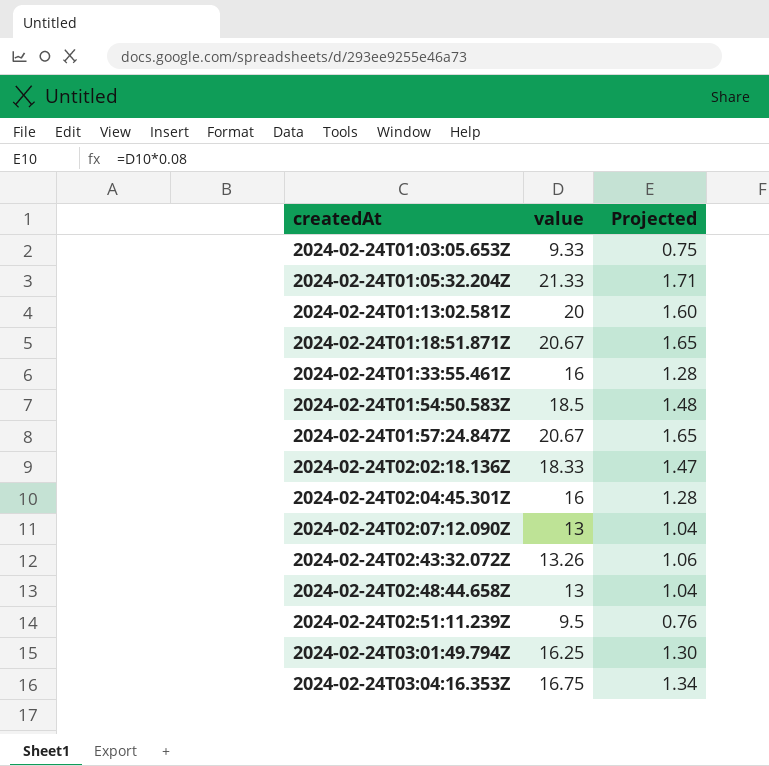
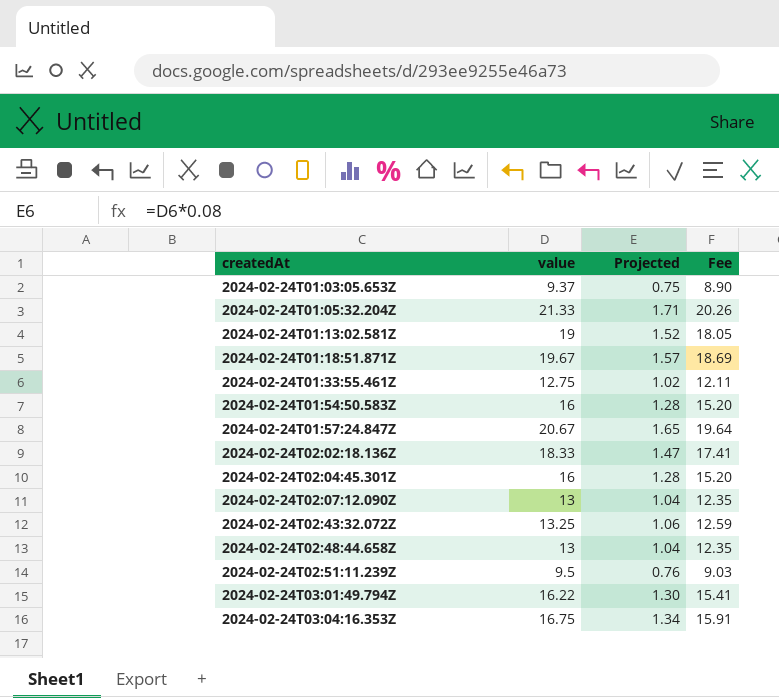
column Fee | formula: none -> [value] * 0.95
2024-02-24T01:03:05.653Z | value: 9.33 -> 9.37
2024-02-24T01:13:02.581Z | value: 20 -> 19
2024-02-24T01:13:02.581Z | Projected: 1.60 -> 1.52
2024-02-24T01:18:51.871Z | value: 20.67 -> 19.67
2024-02-24T01:18:51.871Z | Projected: 1.65 -> 1.57
2024-02-24T01:33:55.461Z | value: 16 -> 12.75
2024-02-24T01:33:55.461Z | Projected: 1.28 -> 1.02
2024-02-24T01:54:50.583Z | value: 18.5 -> 16
2024-02-24T01:54:50.583Z | Projected: 1.48 -> 1.28
2024-02-24T02:43:32.072Z | value: 13.26 -> 13.25
2024-02-24T03:01:49.794Z | value: 16.25 -> 16.22

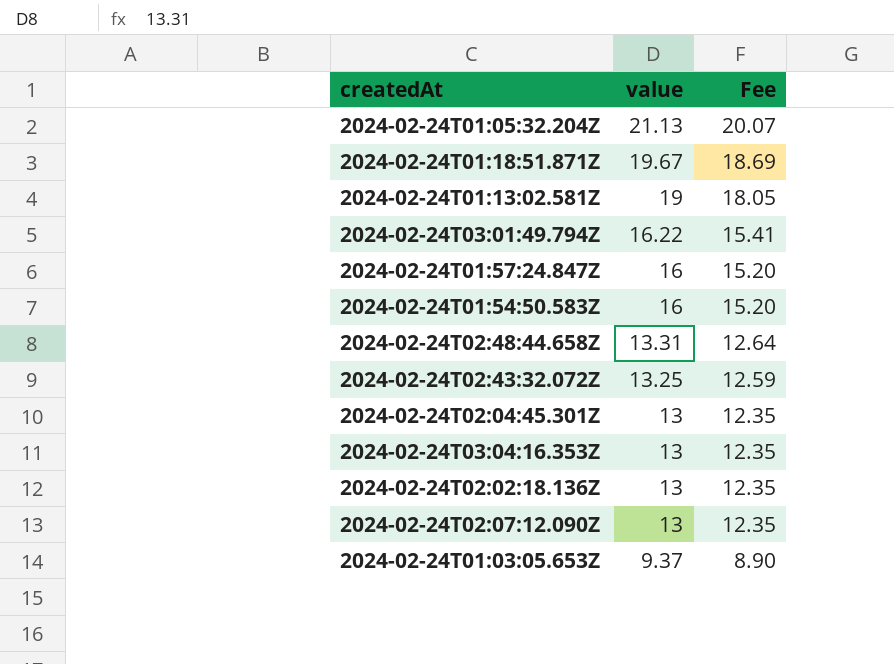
row order: createdAt ascending -> value descending
column Projected | formula: [value] * 0.08 -> none
row 2024-02-24T01:33:55.461Z: 12.75 | 1.02 | 12.11 -> none
row 2024-02-24T02:51:11.239Z: 9.5 | 0.76 | 9.03 -> none
2024-02-24T01:05:32.204Z | value: 21.33 -> 21.13
2024-02-24T01:05:32.204Z | Fee: 20.26 -> 20.07
2024-02-24T01:57:24.847Z | value: 20.67 -> 16
2024-02-24T01:57:24.847Z | Fee: 19.64 -> 15.20
2024-02-24T02:48:44.658Z | value: 13 -> 13.31
2024-02-24T02:48:44.658Z | Fee: 12.35 -> 12.64
2024-02-24T02:04:45.301Z | value: 16 -> 13
2024-02-24T02:04:45.301Z | Fee: 15.20 -> 12.35
2024-02-24T03:04:16.353Z | value: 16.75 -> 13
2024-02-24T03:04:16.353Z | Fee: 15.91 -> 12.35
2024-02-24T02:02:18.136Z | value: 18.33 -> 13
2024-02-24T02:02:18.136Z | Fee: 17.41 -> 12.35

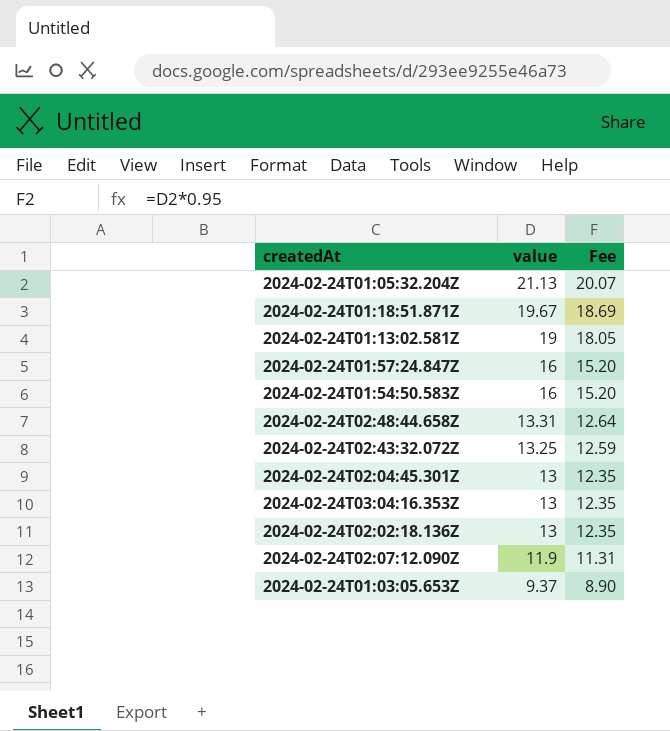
row 2024-02-24T03:01:49.794Z: 16.22 | 15.41 -> none
2024-02-24T02:07:12.090Z | value: 13 -> 11.9
2024-02-24T02:07:12.090Z | Fee: 12.35 -> 11.31

